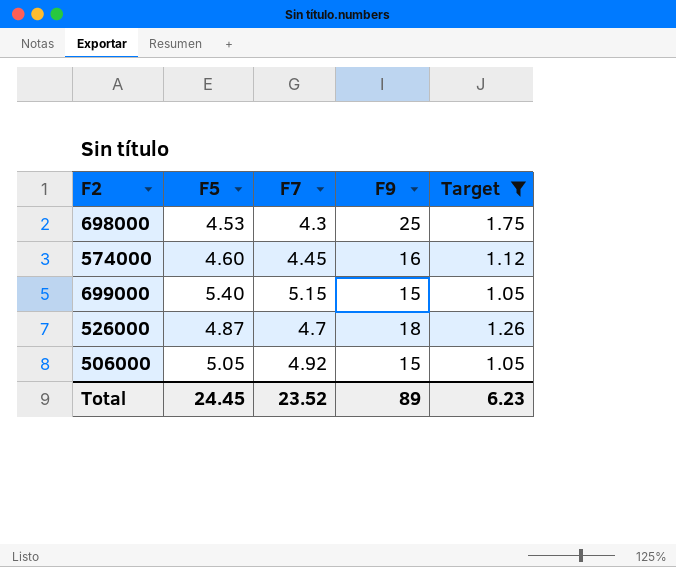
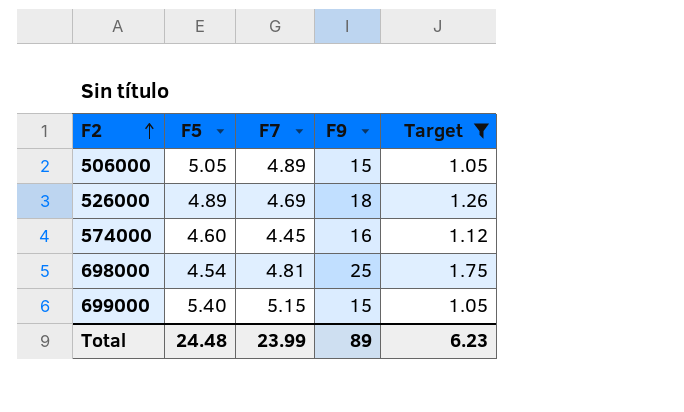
row order: none -> F2 ascending
506000 | F7: 4.92 -> 4.89
526000 | F5: 4.87 -> 4.89
526000 | F7: 4.7 -> 4.69
698000 | F5: 4.53 -> 4.54
698000 | F7: 4.3 -> 4.81
Total | F5: 24.45 -> 24.48
Total | F7: 23.52 -> 23.99

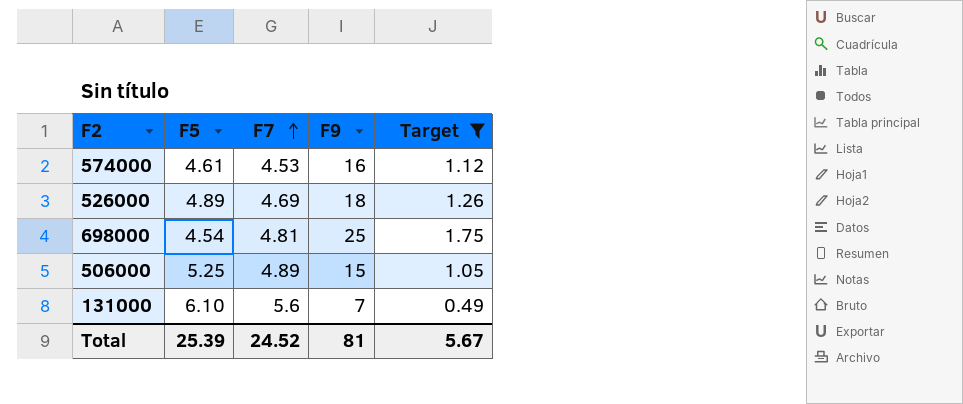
row order: F2 ascending -> F7 ascending
row 699000: 5.40 | 5.15 | 15 | 1.05 -> none
574000 | F5: 4.60 -> 4.61
574000 | F7: 4.45 -> 4.53
506000 | F5: 5.05 -> 5.25
row 131000: none -> 6.10 | 5.6 | 7 | 0.49
Total | F5: 24.48 -> 25.39
Total | F7: 23.99 -> 24.52
Total | F9: 89 -> 81
Total | Target: 6.23 -> 5.67

